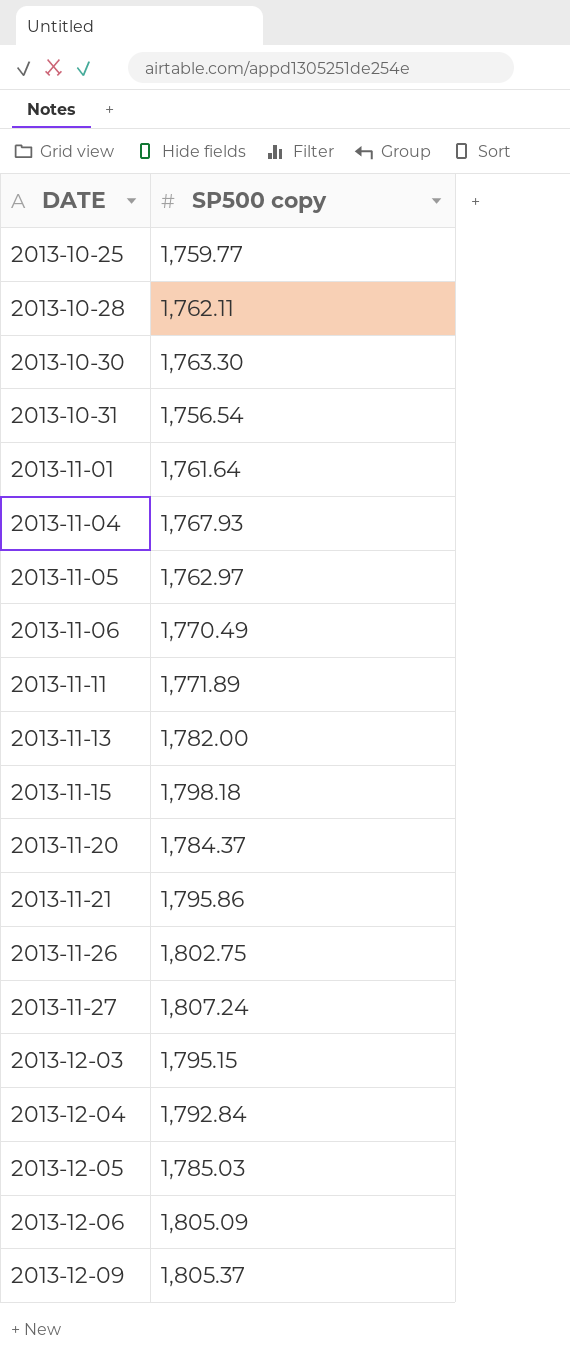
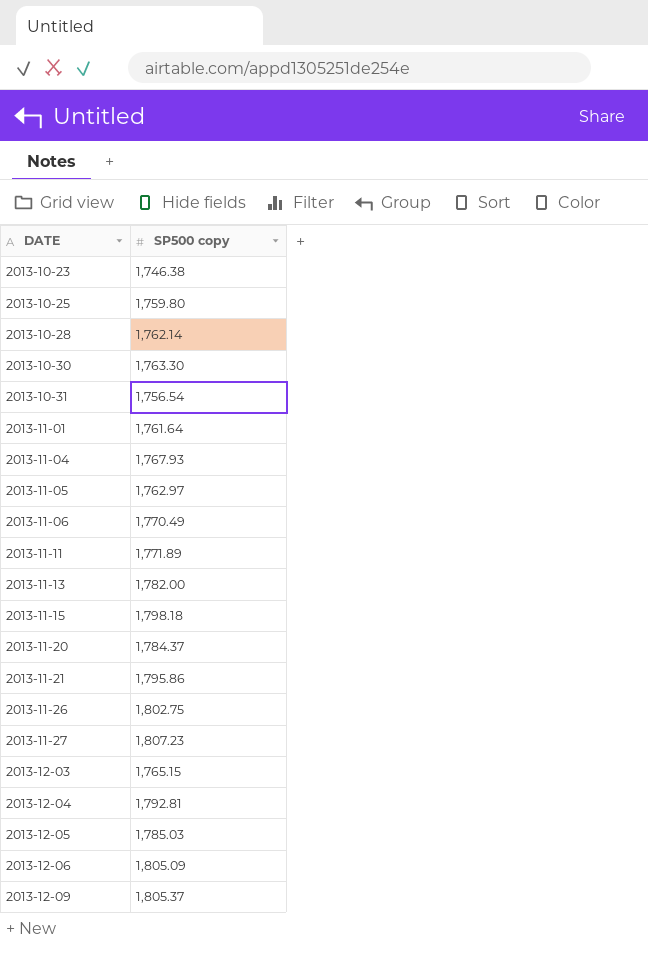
row 2013-10-23: none -> 1,746.38
2013-10-25 | SP500 copy: 1,759.77 -> 1,759.80
2013-10-28 | SP500 copy: 1,762.11 -> 1,762.14
2013-11-27 | SP500 copy: 1,807.24 -> 1,807.23
2013-12-03 | SP500 copy: 1,795.15 -> 1,765.15
2013-12-04 | SP500 copy: 1,792.84 -> 1,792.81

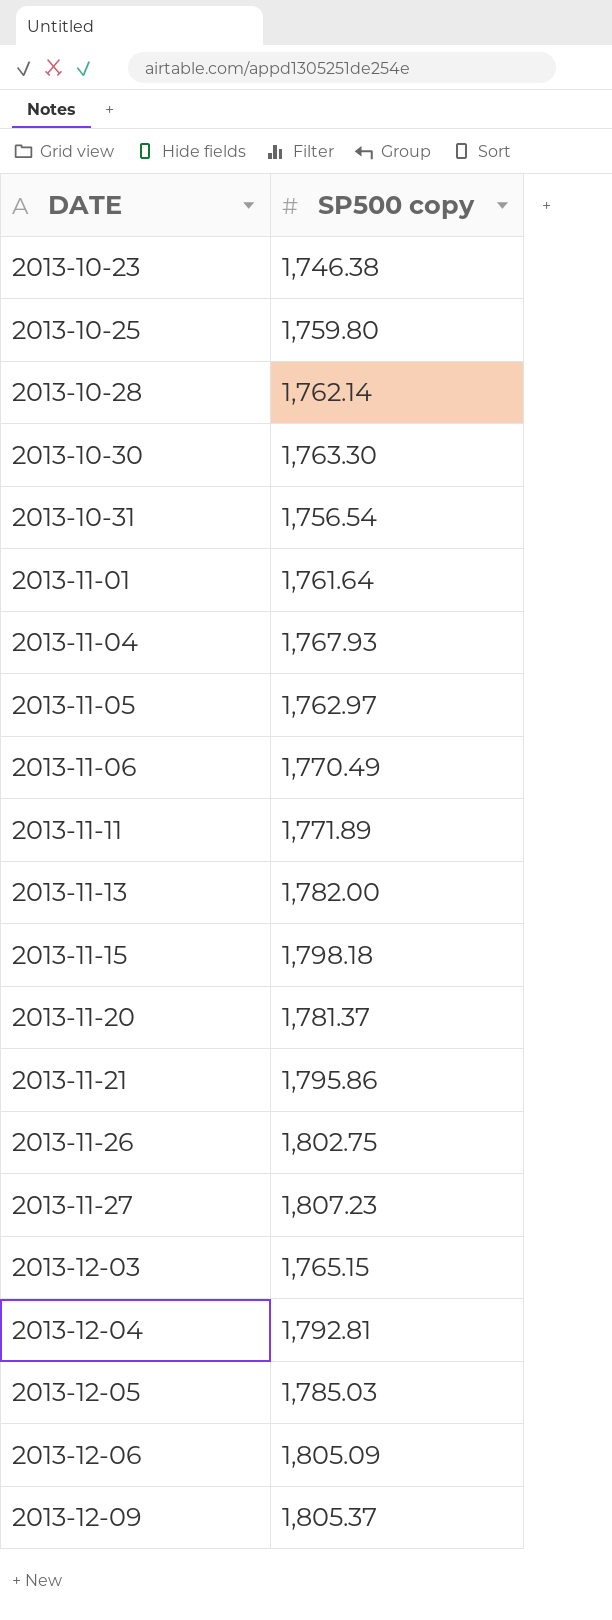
2013-11-20 | SP500 copy: 1,784.37 -> 1,781.37

